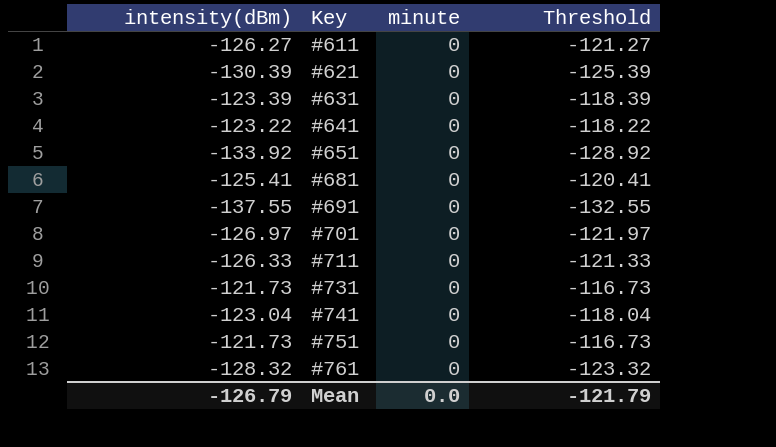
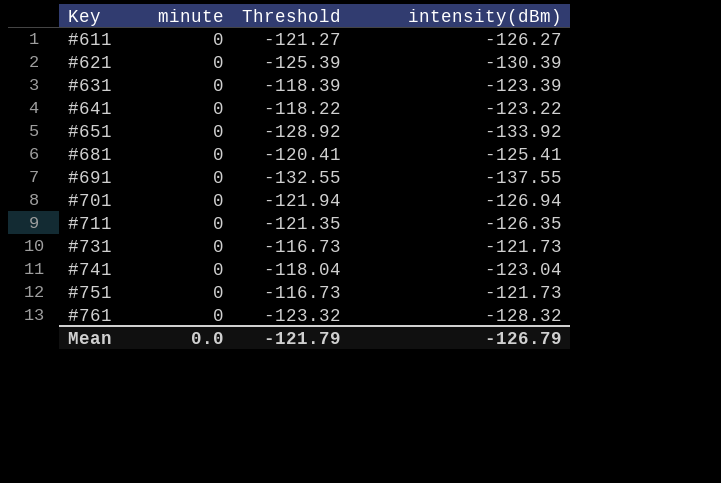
column intensity(dBm) | position: 1 -> 4
#701 | Threshold: -121.97 -> -121.94
#701 | intensity(dBm): -126.97 -> -126.94
#711 | Threshold: -121.33 -> -121.35
#711 | intensity(dBm): -126.33 -> -126.35

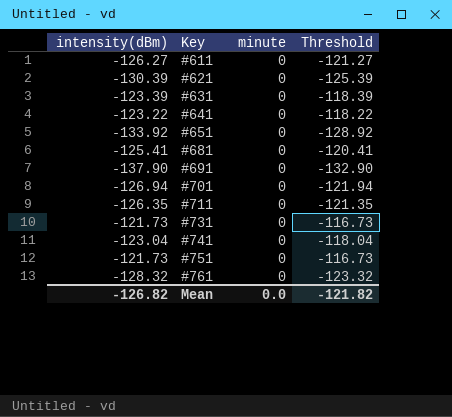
column intensity(dBm) | position: 4 -> 1
#691 | intensity(dBm): -137.55 -> -137.90
#691 | Threshold: -132.55 -> -132.90
Mean | intensity(dBm): -126.79 -> -126.82
Mean | Threshold: -121.79 -> -121.82

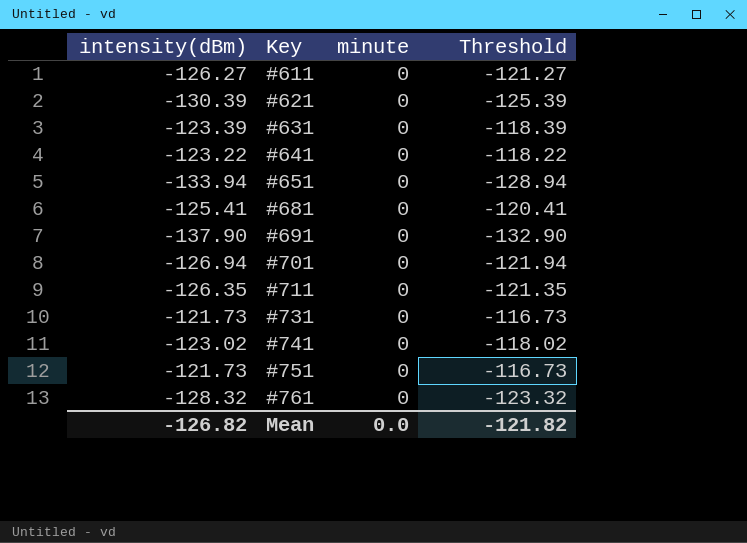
#651 | intensity(dBm): -133.92 -> -133.94
#651 | Threshold: -128.92 -> -128.94
#741 | intensity(dBm): -123.04 -> -123.02
#741 | Threshold: -118.04 -> -118.02

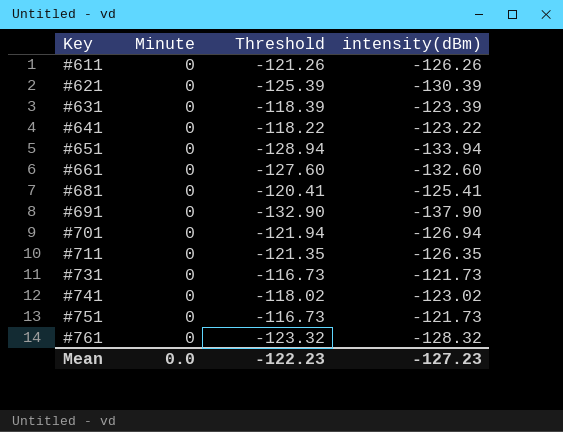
column name: minute -> Minute
column intensity(dBm) | position: 1 -> 4
#611 | Threshold: -121.27 -> -121.26
#611 | intensity(dBm): -126.27 -> -126.26
row #661: none -> 0 | -127.60 | -132.60
Mean | Threshold: -121.82 -> -122.23
Mean | intensity(dBm): -126.82 -> -127.23

